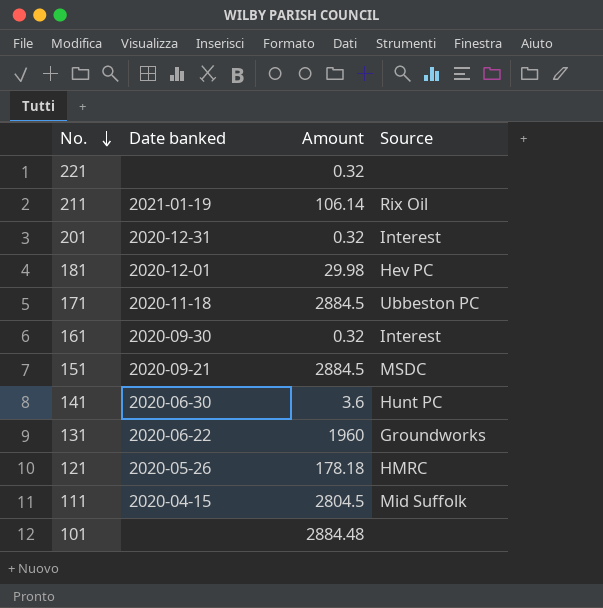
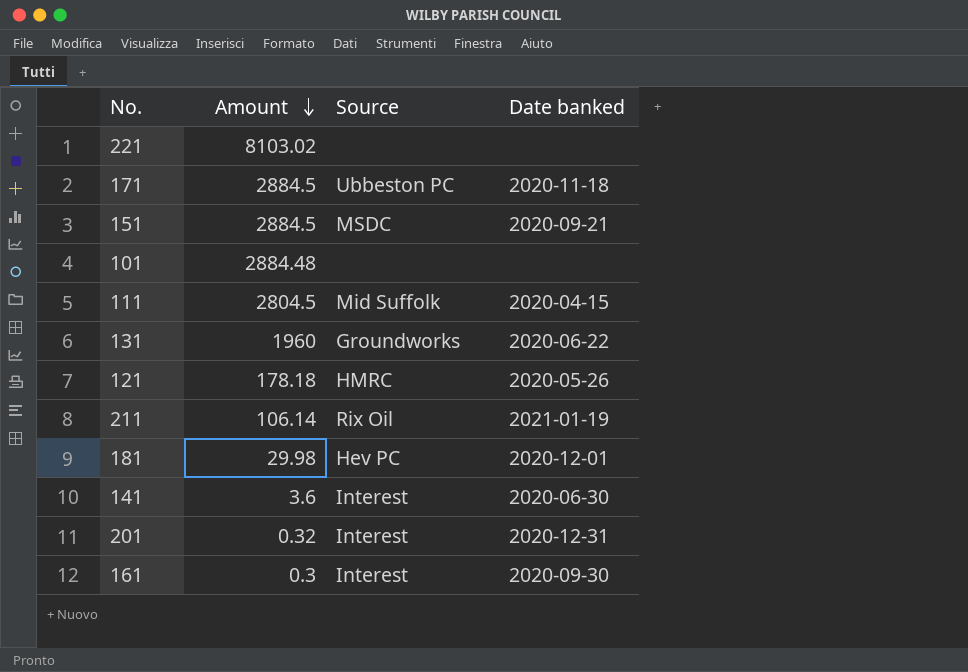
row order: No. descending -> Amount descending
column Date banked | position: 2 -> 4
221 | Amount: 0.32 -> 8103.02
141 | Source: Hunt PC -> Interest
161 | Amount: 0.32 -> 0.3

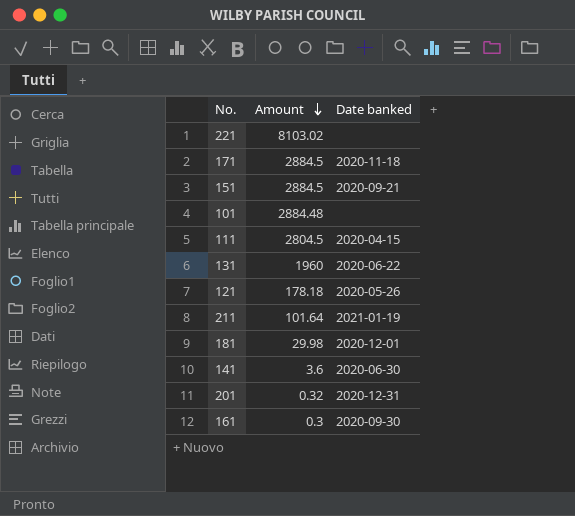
column Source | position: 3 -> none
211 | Amount: 106.14 -> 101.64

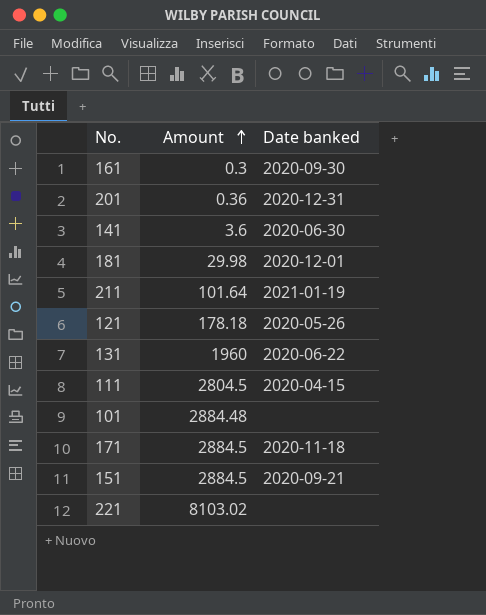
row order: Amount descending -> Amount ascending
201 | Amount: 0.32 -> 0.36

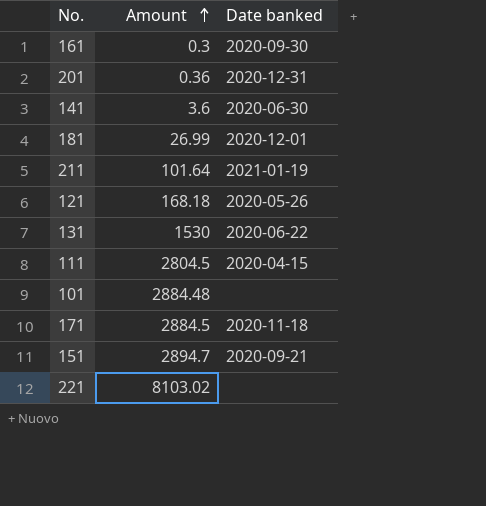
181 | Amount: 29.98 -> 26.99
121 | Amount: 178.18 -> 168.18
131 | Amount: 1960 -> 1530
151 | Amount: 2884.5 -> 2894.7

